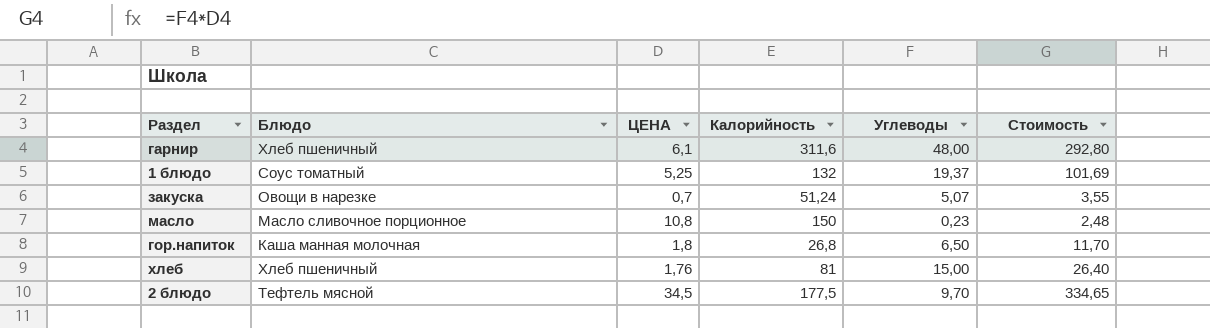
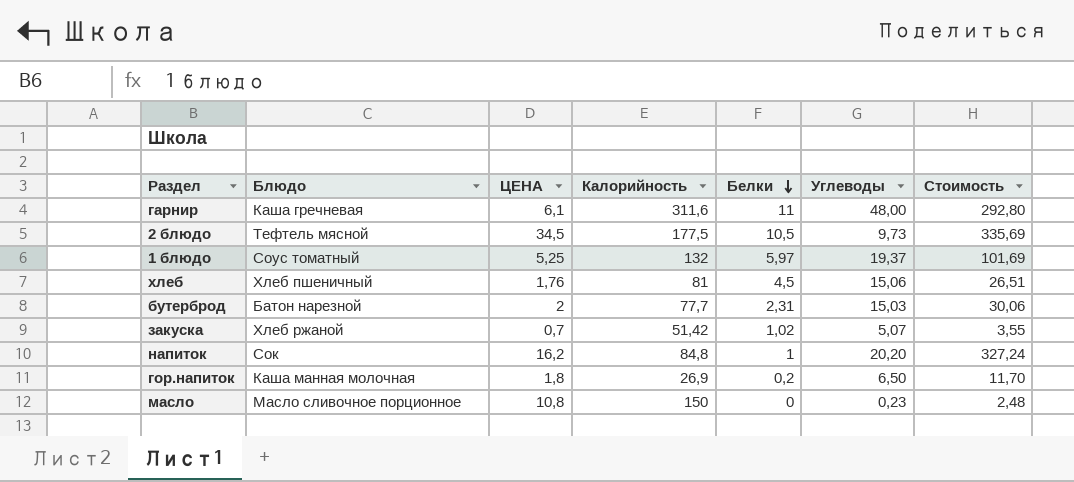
row order: none -> Белки descending
column Белки | position: none -> 5
гарнир | Блюдо: Хлеб пшеничный -> Каша гречневая
2 блюдо | Углеводы: 9,70 -> 9,73
2 блюдо | Стоимость: 334,65 -> 335,69
хлеб | Углеводы: 15,00 -> 15,06
хлеб | Стоимость: 26,40 -> 26,51
row бутерброд: none -> Батон нарезной | 2 | 77,7 | 2,31 | 15,03 | 30,06
закуска | Блюдо: Овощи в нарезке -> Хлеб ржаной
закуска | Калорийность: 51,24 -> 51,42
row напиток: none -> Сок | 16,2 | 84,8 | 1 | 20,20 | 327,24
гор.напиток | Калорийность: 26,8 -> 26,9

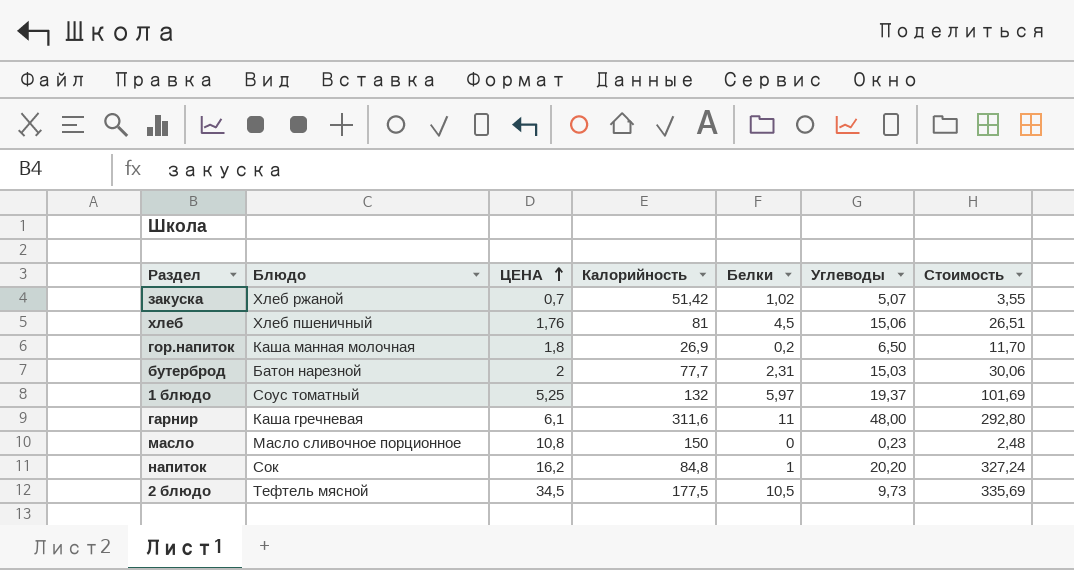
row order: Белки descending -> ЦЕНА ascending

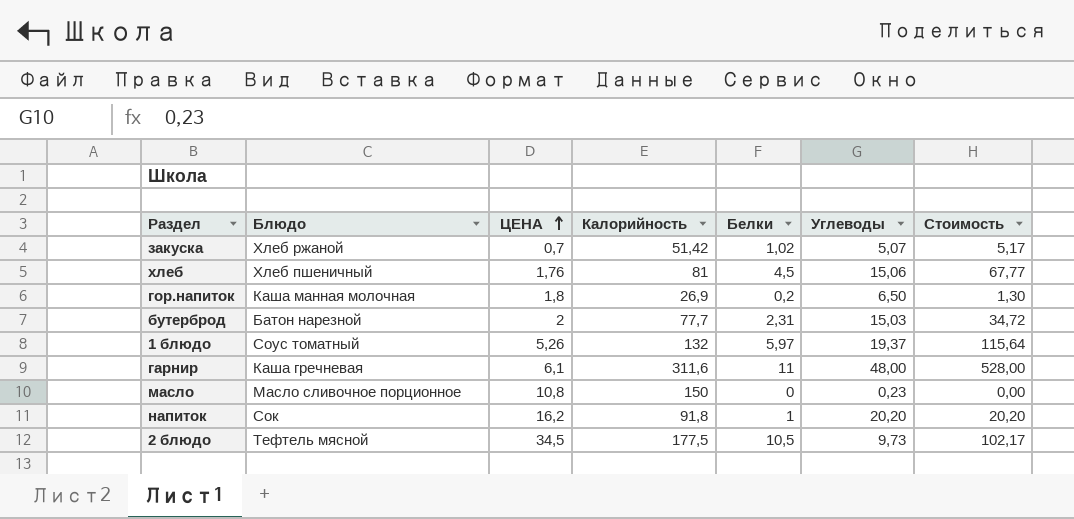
column Стоимость | formula: [ЦЕНА] * [Углеводы] -> [Белки] * [Углеводы]
1 блюдо | ЦЕНА: 5,25 -> 5,26
напиток | Калорийность: 84,8 -> 91,8

